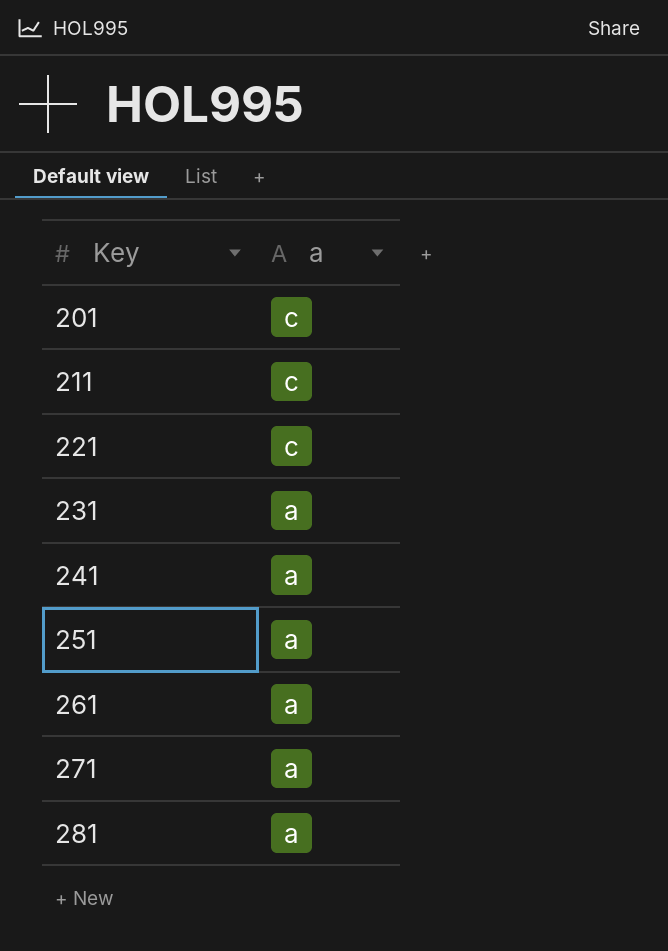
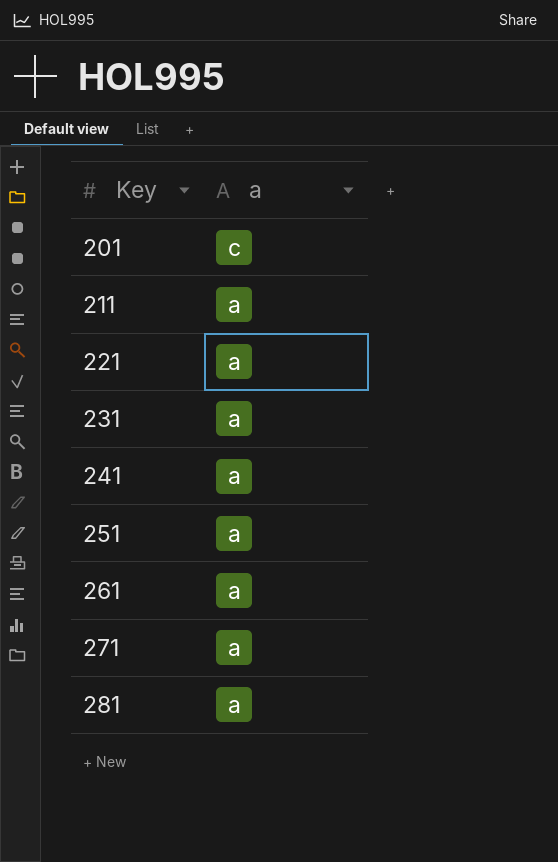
211 | a: c -> a
221 | a: c -> a

